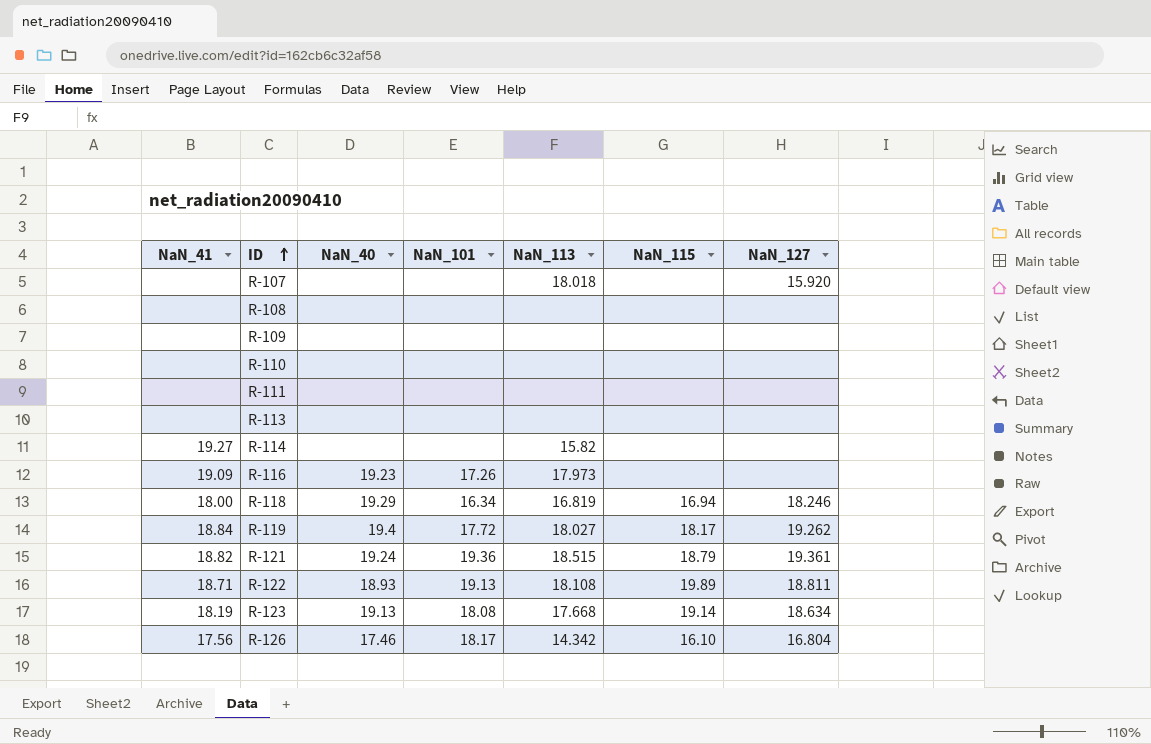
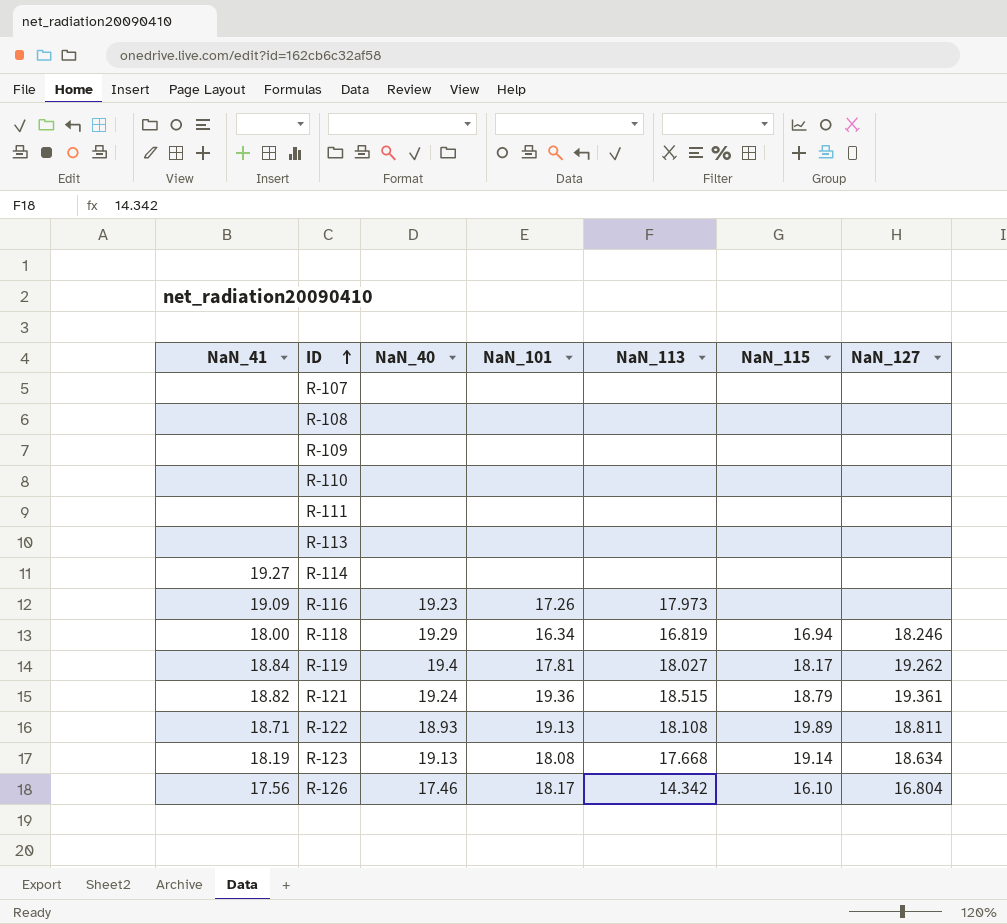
R-107 | NaN_113: 18.018 -> none
R-107 | NaN_127: 15.920 -> none
R-114 | NaN_113: 15.82 -> none
R-119 | NaN_101: 17.72 -> 17.81

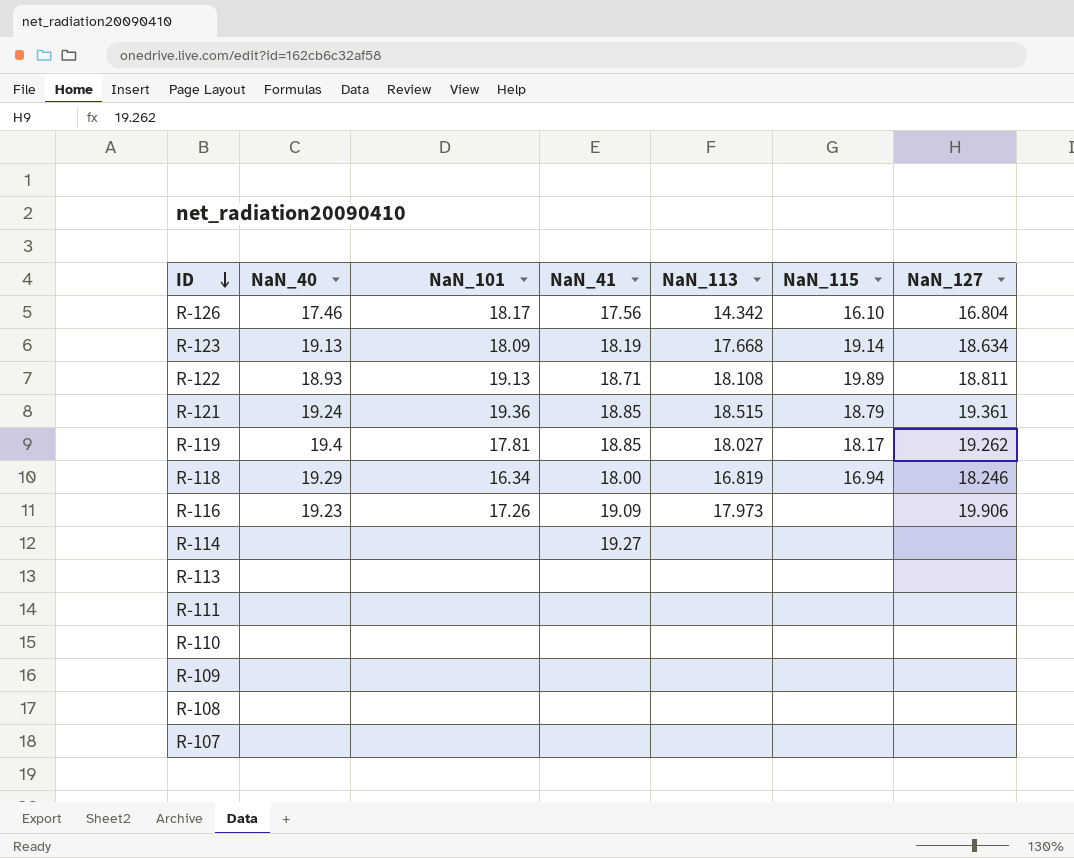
row order: ID ascending -> ID descending
column NaN_41 | position: 1 -> 4
R-123 | NaN_101: 18.08 -> 18.09
R-121 | NaN_41: 18.82 -> 18.85
R-119 | NaN_41: 18.84 -> 18.85
R-116 | NaN_127: none -> 19.906

